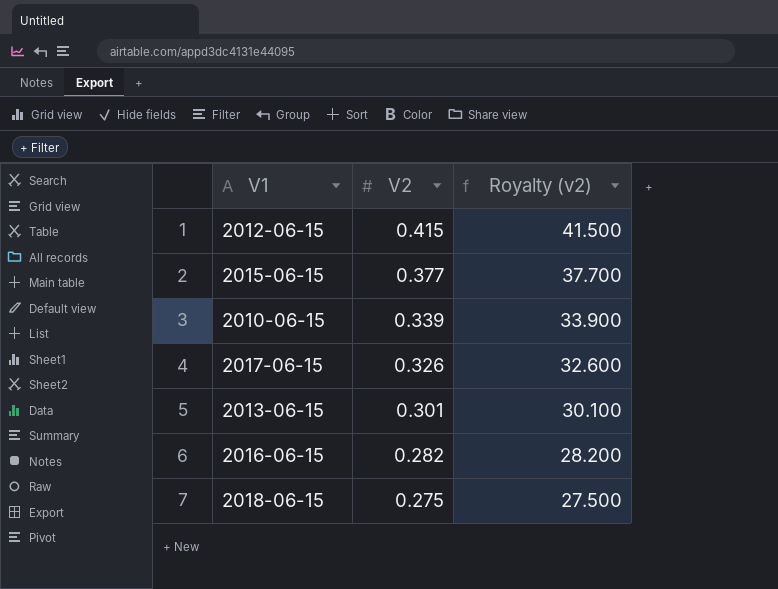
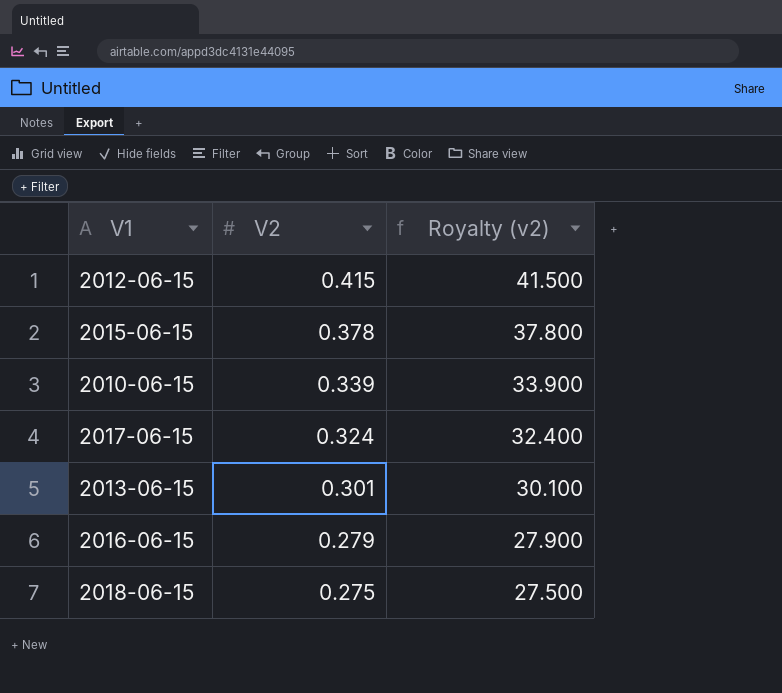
2015-06-15 | V2: 0.377 -> 0.378
2015-06-15 | Royalty (v2): 37.700 -> 37.800
2017-06-15 | V2: 0.326 -> 0.324
2017-06-15 | Royalty (v2): 32.600 -> 32.400
2016-06-15 | V2: 0.282 -> 0.279
2016-06-15 | Royalty (v2): 28.200 -> 27.900

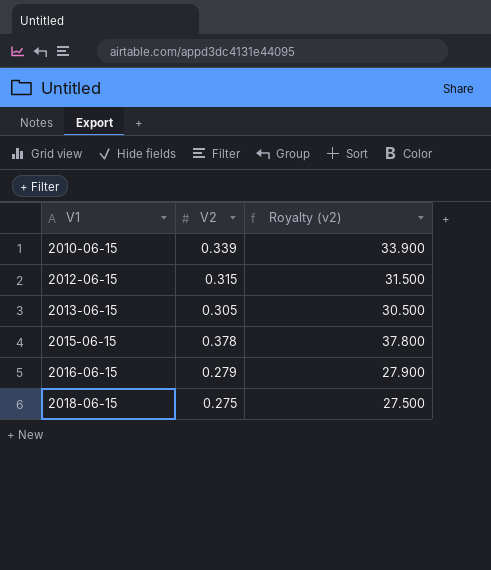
row order: V2 descending -> V1 ascending
row 2017-06-15: 0.324 | 32.400 -> none
2012-06-15 | V2: 0.415 -> 0.315
2012-06-15 | Royalty (v2): 41.500 -> 31.500
2013-06-15 | V2: 0.301 -> 0.305
2013-06-15 | Royalty (v2): 30.100 -> 30.500

